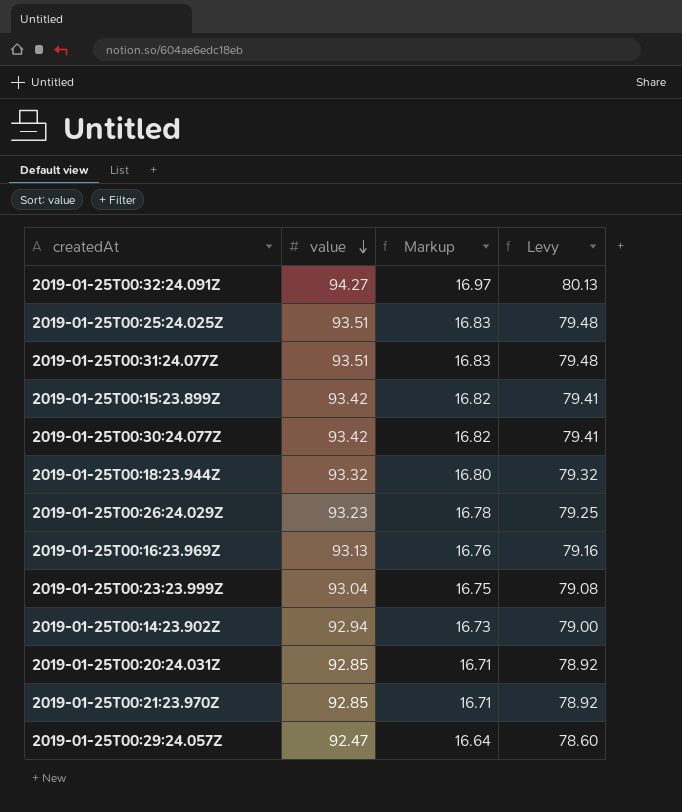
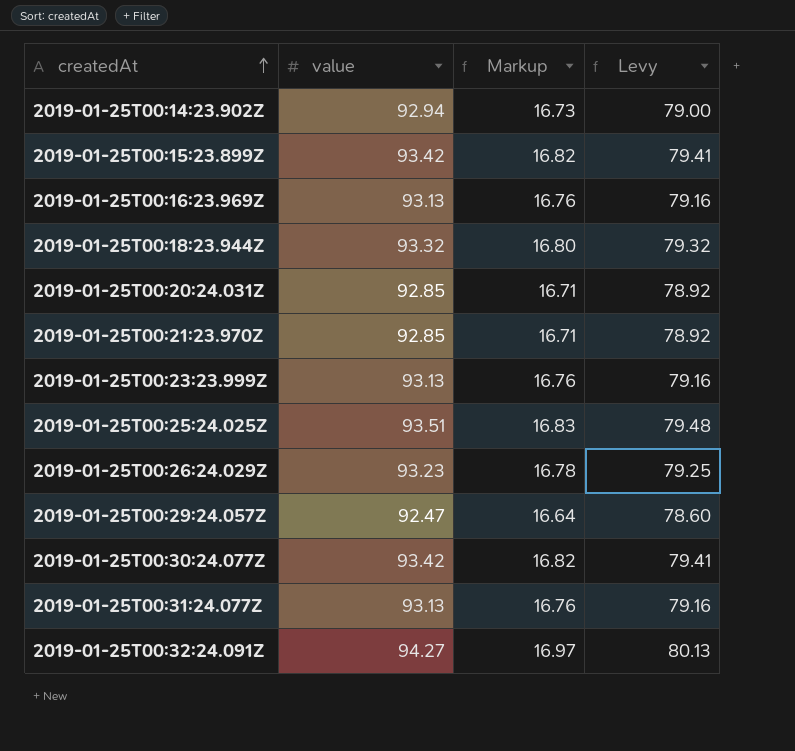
row order: value descending -> createdAt ascending
2019-01-25T00:23:23.999Z | value: 93.04 -> 93.13
2019-01-25T00:23:23.999Z | Markup: 16.75 -> 16.76
2019-01-25T00:23:23.999Z | Levy: 79.08 -> 79.16
2019-01-25T00:31:24.077Z | value: 93.51 -> 93.13
2019-01-25T00:31:24.077Z | Markup: 16.83 -> 16.76
2019-01-25T00:31:24.077Z | Levy: 79.48 -> 79.16

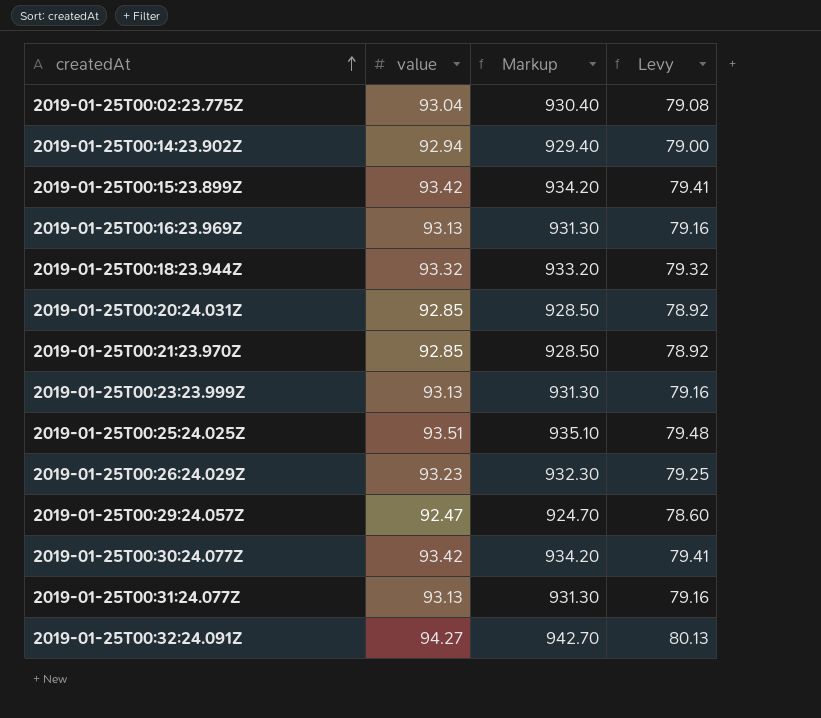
column Markup | formula: [value] * 0.18 -> [value] * 10
row 2019-01-25T00:02:23.775Z: none -> 93.04 | 930.40 | 79.08

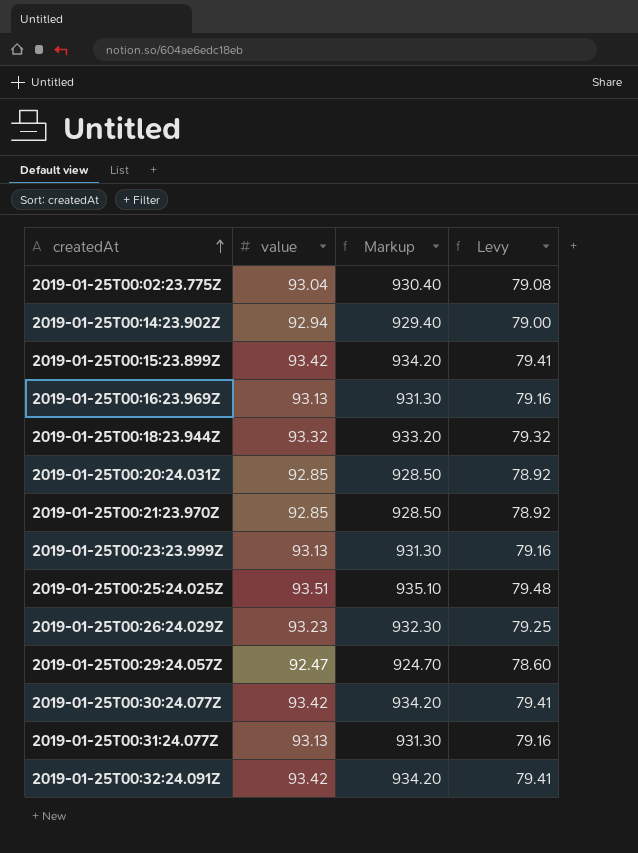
2019-01-25T00:32:24.091Z | value: 94.27 -> 93.42
2019-01-25T00:32:24.091Z | Markup: 942.70 -> 934.20
2019-01-25T00:32:24.091Z | Levy: 80.13 -> 79.41

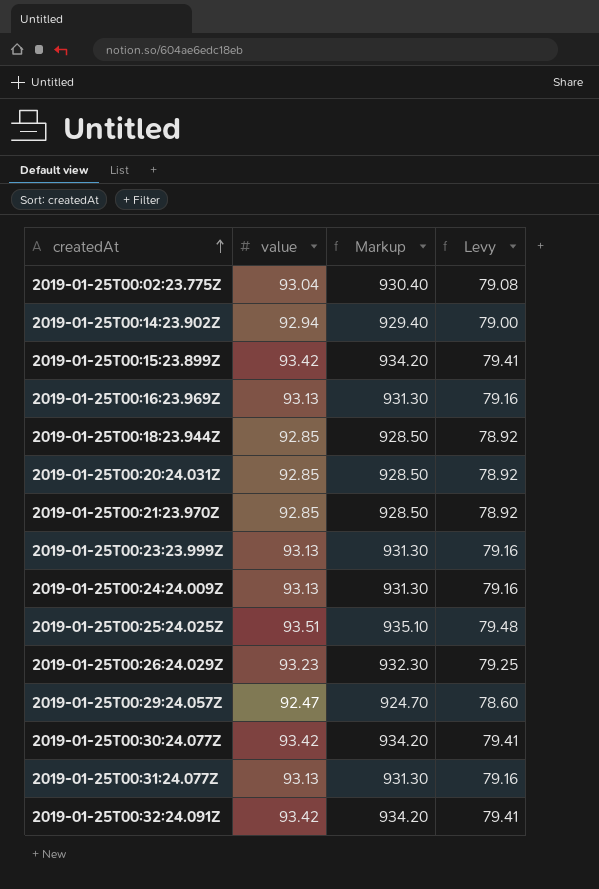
2019-01-25T00:18:23.944Z | value: 93.32 -> 92.85
2019-01-25T00:18:23.944Z | Markup: 933.20 -> 928.50
2019-01-25T00:18:23.944Z | Levy: 79.32 -> 78.92
row 2019-01-25T00:24:24.009Z: none -> 93.13 | 931.30 | 79.16

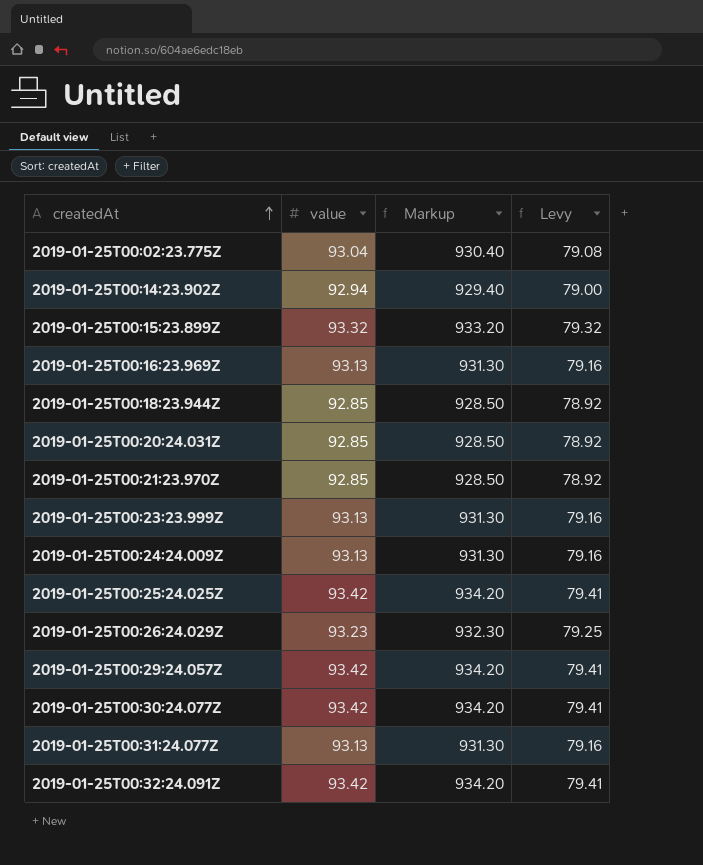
2019-01-25T00:15:23.899Z | value: 93.42 -> 93.32
2019-01-25T00:15:23.899Z | Markup: 934.20 -> 933.20
2019-01-25T00:15:23.899Z | Levy: 79.41 -> 79.32
2019-01-25T00:25:24.025Z | value: 93.51 -> 93.42
2019-01-25T00:25:24.025Z | Markup: 935.10 -> 934.20
2019-01-25T00:25:24.025Z | Levy: 79.48 -> 79.41
2019-01-25T00:29:24.057Z | value: 92.47 -> 93.42
2019-01-25T00:29:24.057Z | Markup: 924.70 -> 934.20
2019-01-25T00:29:24.057Z | Levy: 78.60 -> 79.41

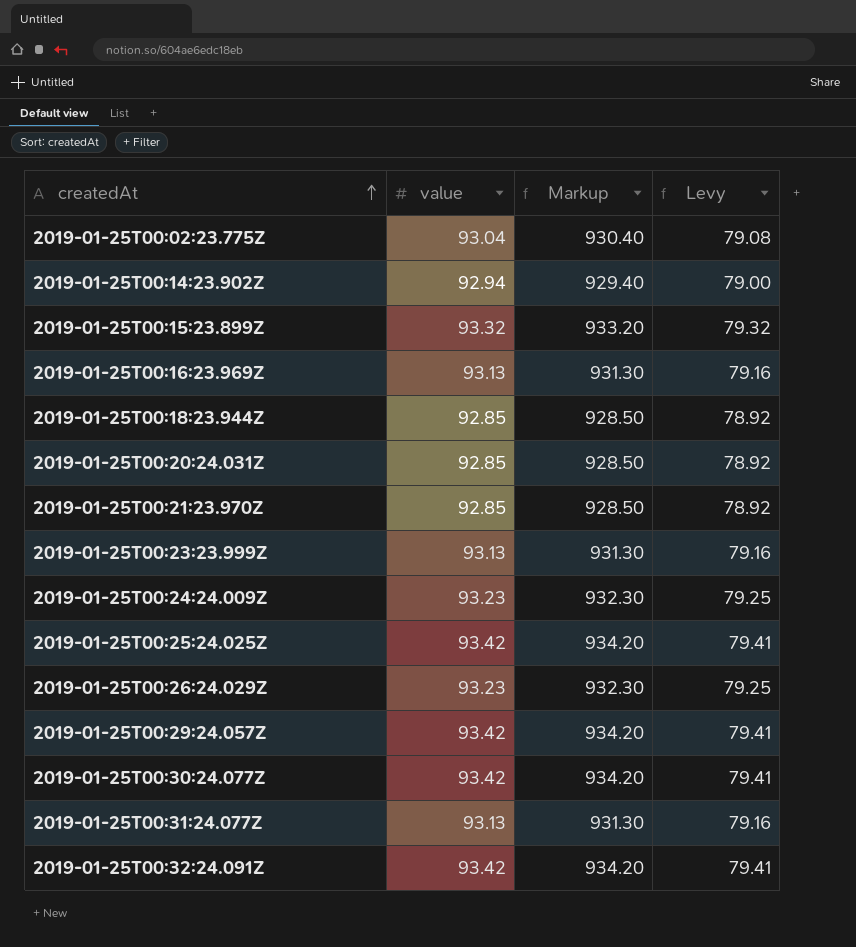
2019-01-25T00:24:24.009Z | value: 93.13 -> 93.23
2019-01-25T00:24:24.009Z | Markup: 931.30 -> 932.30
2019-01-25T00:24:24.009Z | Levy: 79.16 -> 79.25

